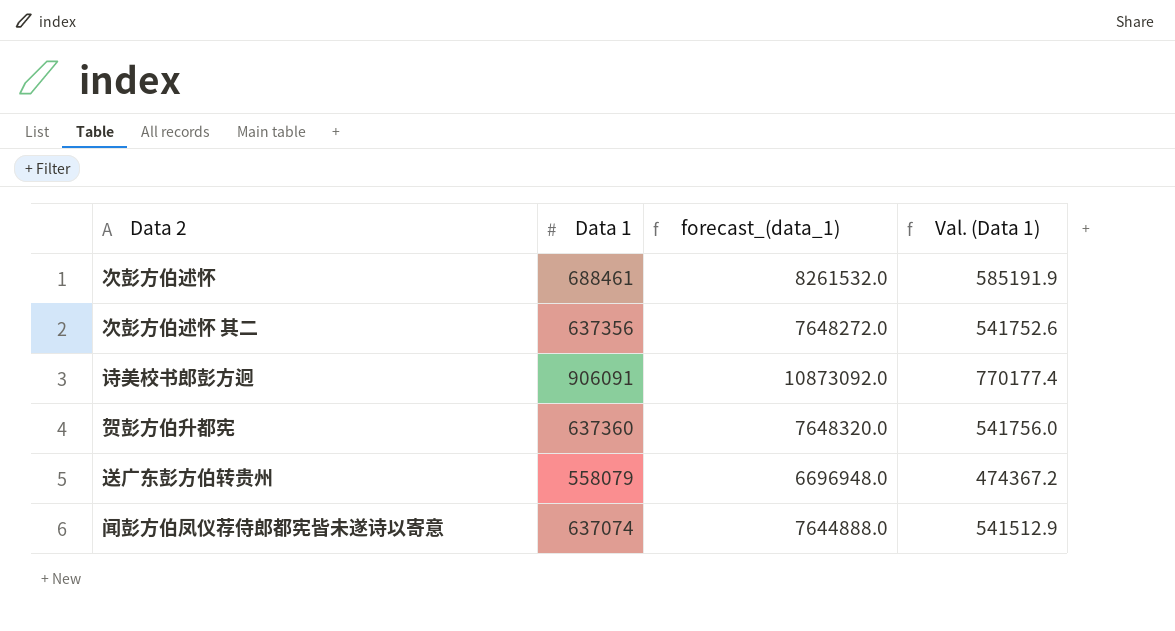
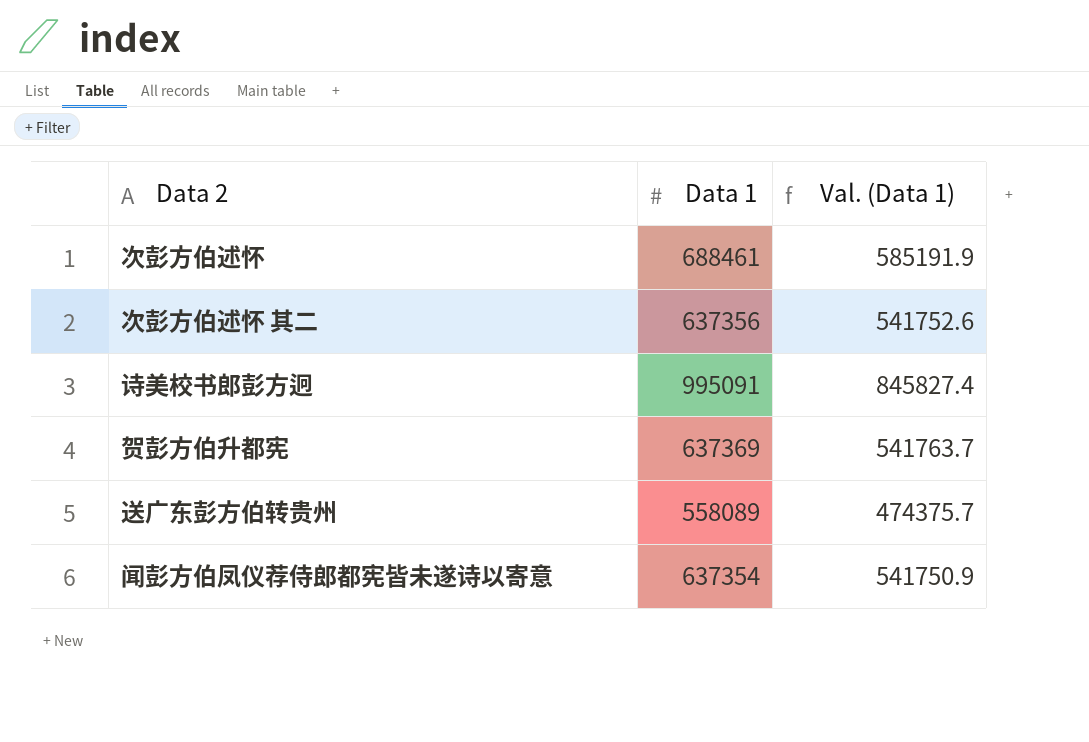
column forecast_(data_1) | formula: [Data 1] * 12 -> none
诗美校书郎彭方迥 | Data 1: 906091 -> 995091
诗美校书郎彭方迥 | Val. (Data 1): 770177.4 -> 845827.4
贺彭方伯升都宪 | Data 1: 637360 -> 637369
贺彭方伯升都宪 | Val. (Data 1): 541756.0 -> 541763.7
送广东彭方伯转贵州 | Data 1: 558079 -> 558089
送广东彭方伯转贵州 | Val. (Data 1): 474367.2 -> 474375.7
闻彭方伯凤仪荐侍郎都宪皆未遂诗以寄意 | Data 1: 637074 -> 637354
闻彭方伯凤仪荐侍郎都宪皆未遂诗以寄意 | Val. (Data 1): 541512.9 -> 541750.9

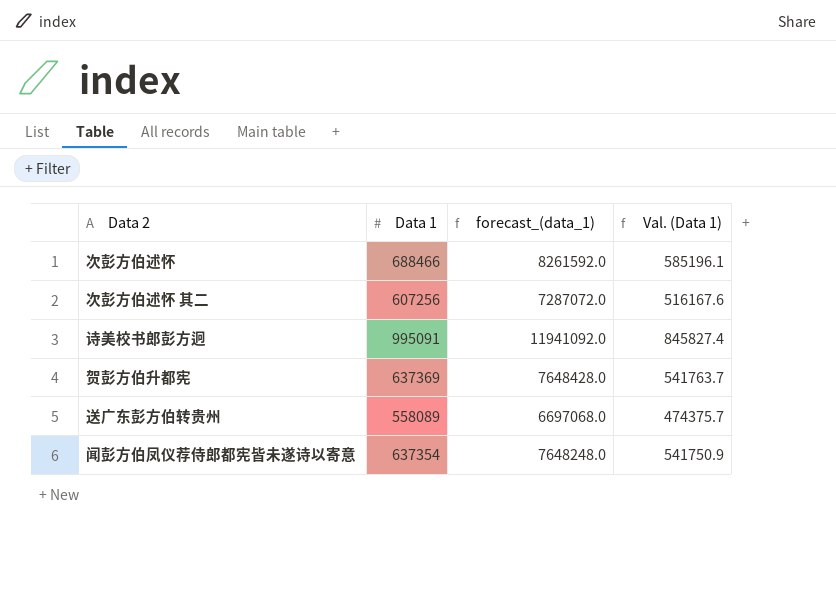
column forecast_(data_1) | formula: none -> [Data 1] * 12
次彭方伯述怀 | Data 1: 688461 -> 688466
次彭方伯述怀 | Val. (Data 1): 585191.9 -> 585196.1
次彭方伯述怀 其二 | Data 1: 637356 -> 607256
次彭方伯述怀 其二 | Val. (Data 1): 541752.6 -> 516167.6

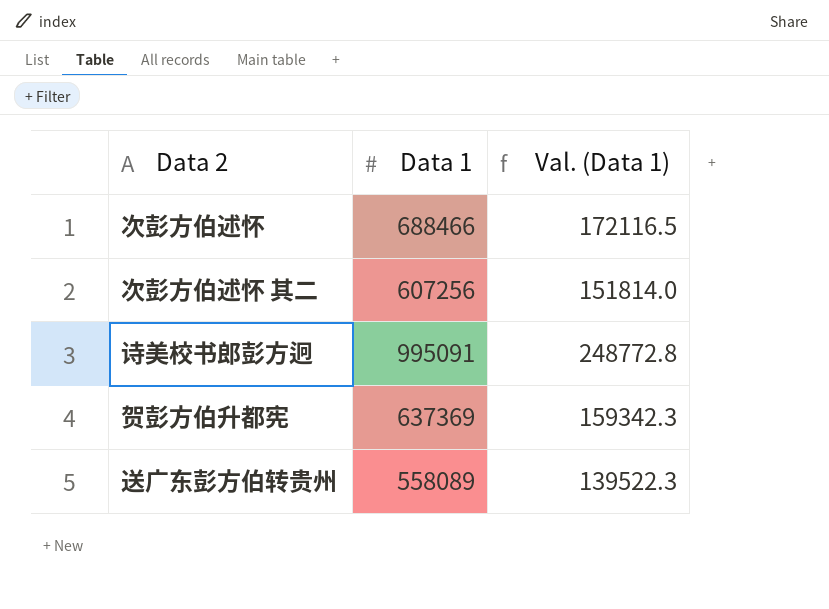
column forecast_(data_1) | formula: [Data 1] * 12 -> none
column Val. (Data 1) | formula: [Data 1] * 0.85 -> [Data 1] * 0.25
row 闻彭方伯凤仪荐侍郎都宪皆未遂诗以寄意: 637354 | 7648248.0 | 541750.9 -> none

